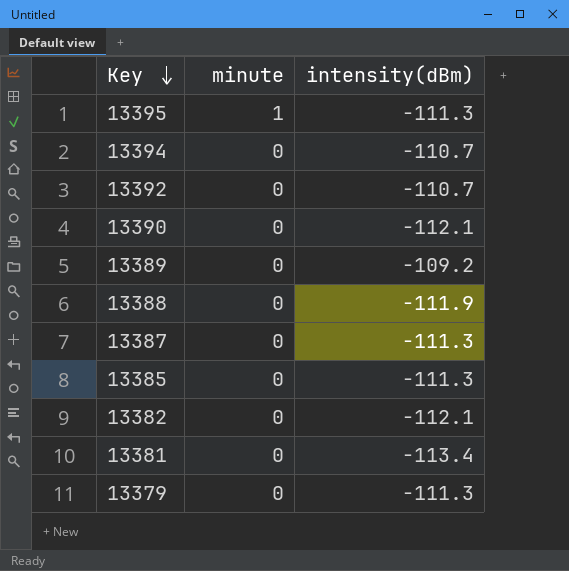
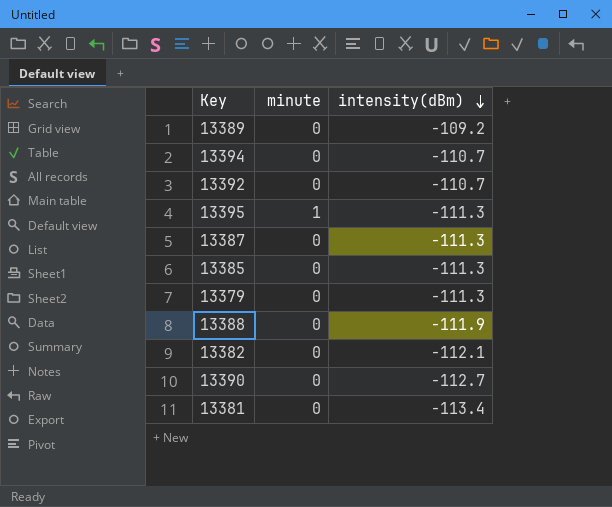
row order: Key descending -> intensity(dBm) descending
13390 | intensity(dBm): -112.1 -> -112.7

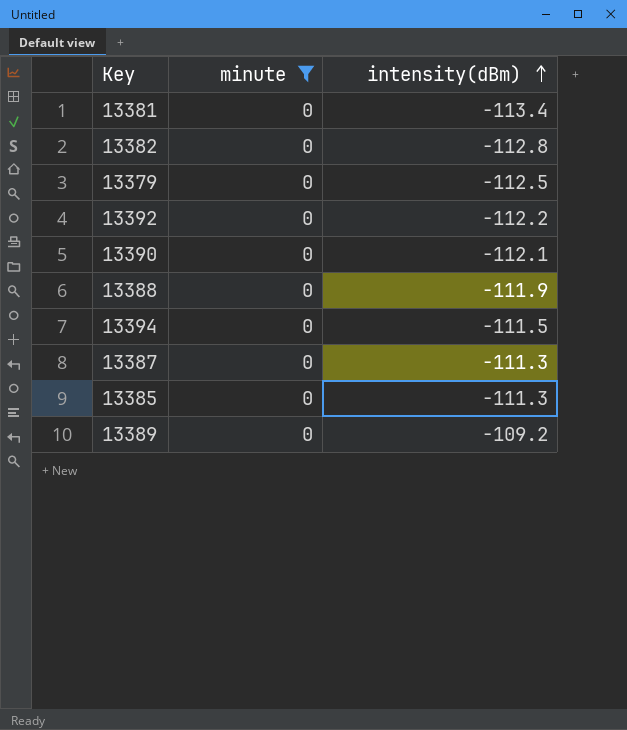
filter: none -> minute = 0
row order: intensity(dBm) descending -> intensity(dBm) ascending
13382 | intensity(dBm): -112.1 -> -112.8
13379 | intensity(dBm): -111.3 -> -112.5
13392 | intensity(dBm): -110.7 -> -112.2
13390 | intensity(dBm): -112.7 -> -112.1
13394 | intensity(dBm): -110.7 -> -111.5

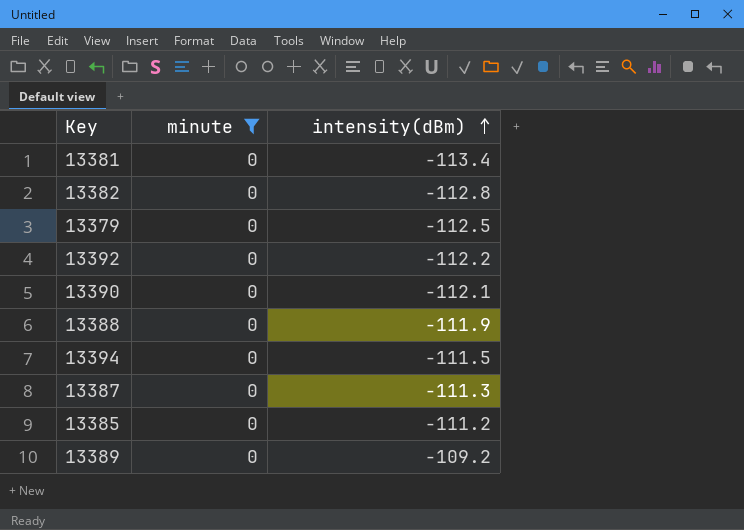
13385 | intensity(dBm): -111.3 -> -111.2

